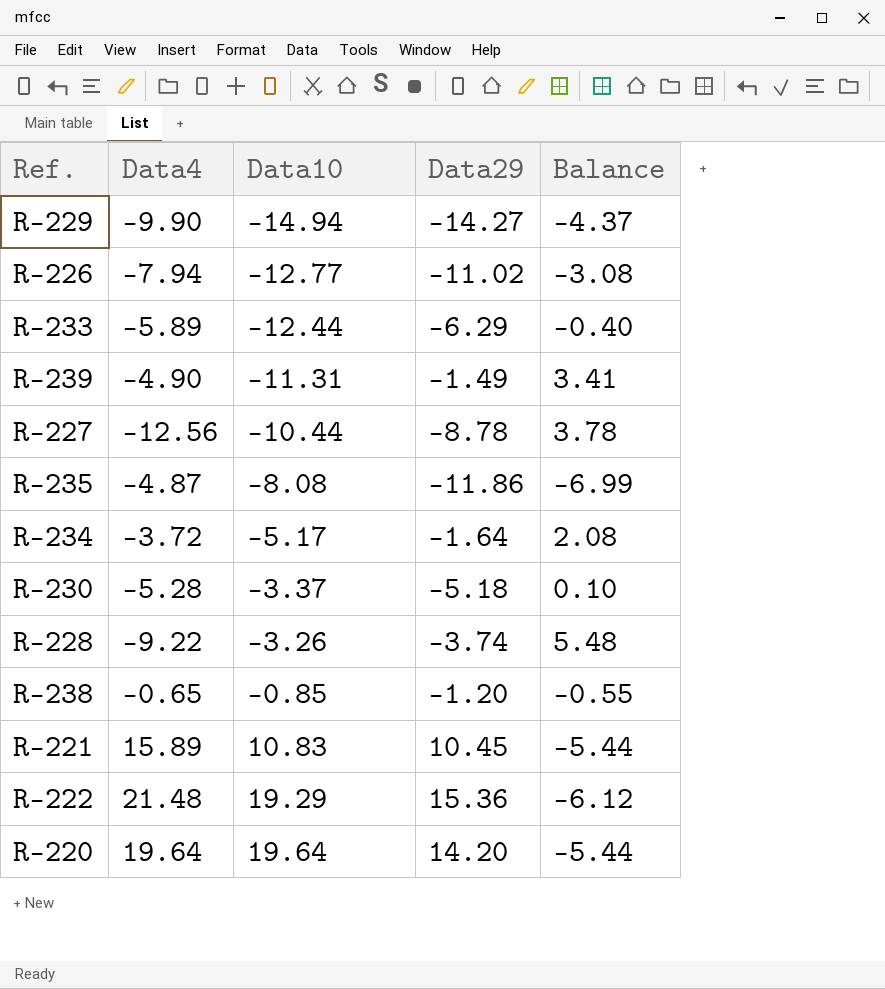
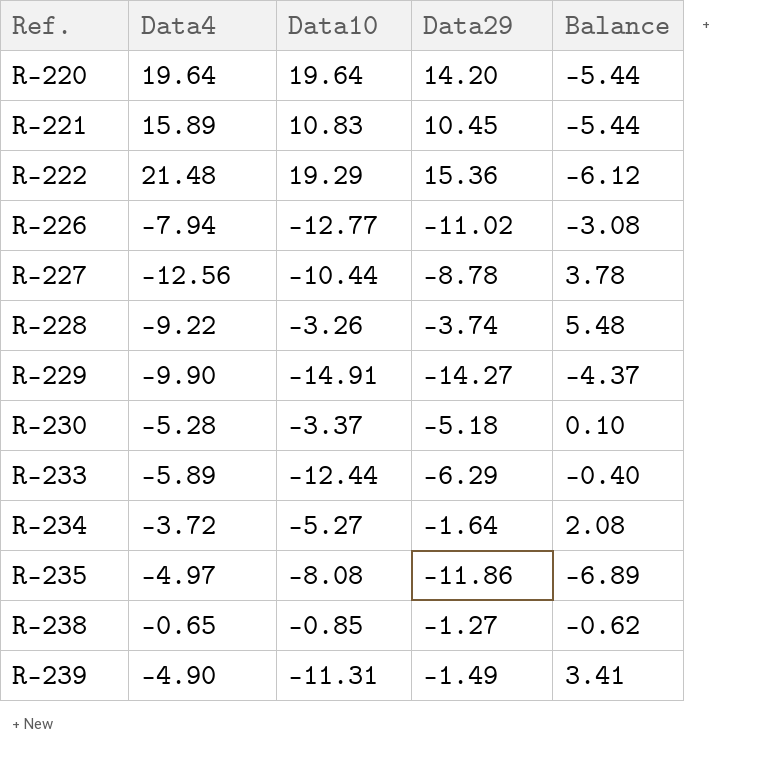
row order: Data10 ascending -> Ref. ascending
R-229 | Data10: -14.94 -> -14.91
R-234 | Data10: -5.17 -> -5.27
R-235 | Data4: -4.87 -> -4.97
R-235 | Balance: -6.99 -> -6.89
R-238 | Data29: -1.20 -> -1.27
R-238 | Balance: -0.55 -> -0.62

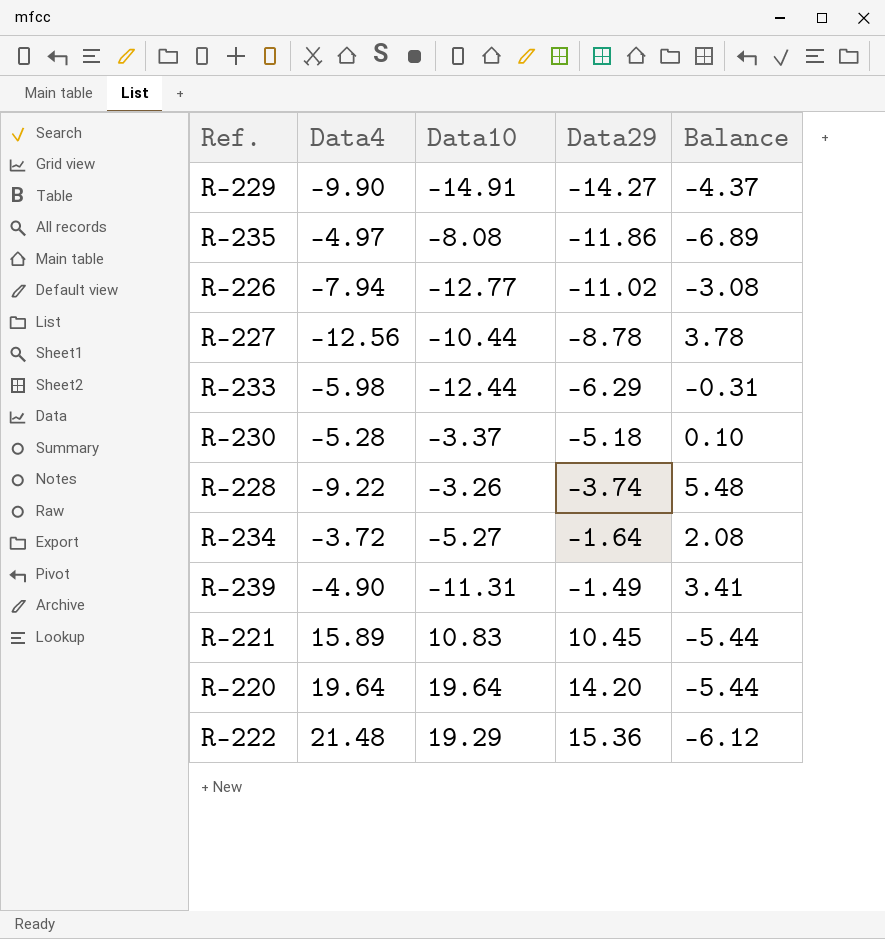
row order: Ref. ascending -> Data29 ascending
row R-238: -0.65 | -0.85 | -1.27 | -0.62 -> none
R-233 | Data4: -5.89 -> -5.98
R-233 | Balance: -0.40 -> -0.31

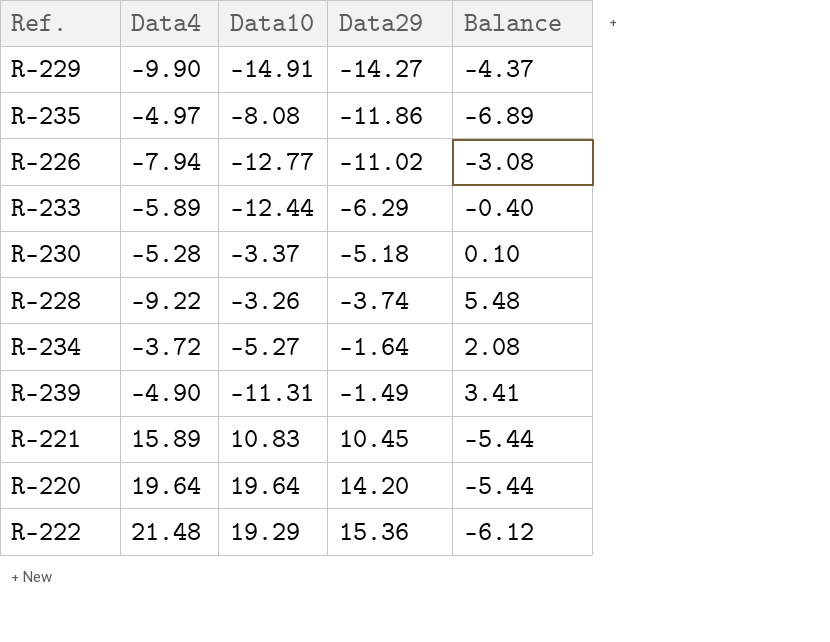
row R-227: -12.56 | -10.44 | -8.78 | 3.78 -> none
R-233 | Data4: -5.98 -> -5.89
R-233 | Balance: -0.31 -> -0.40

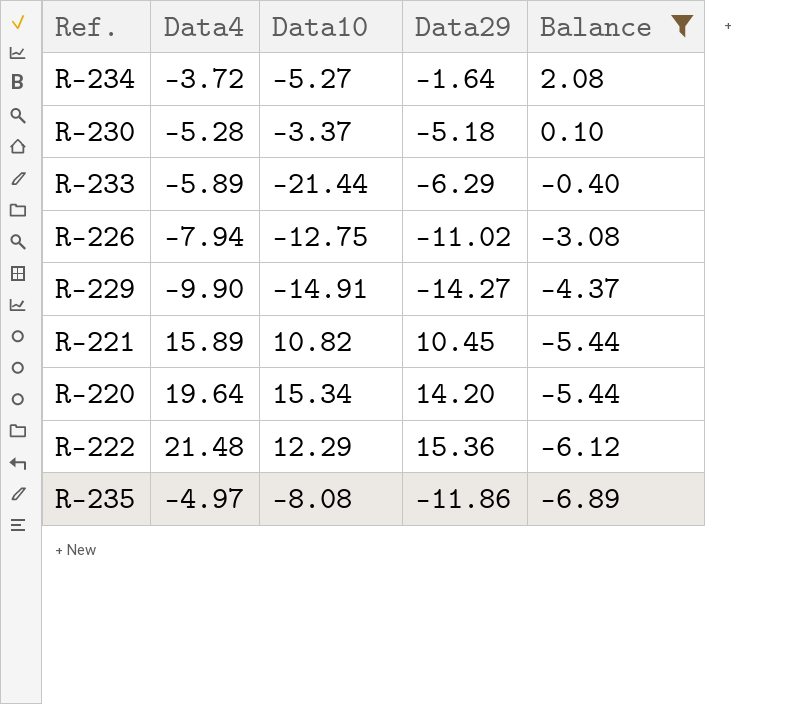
filter: none -> Balance <= 2.08
row order: Data29 ascending -> Balance descending
R-233 | Data10: -12.44 -> -21.44
R-226 | Data10: -12.77 -> -12.75
R-221 | Data10: 10.83 -> 10.82
R-220 | Data10: 19.64 -> 15.34
R-222 | Data10: 19.29 -> 12.29

